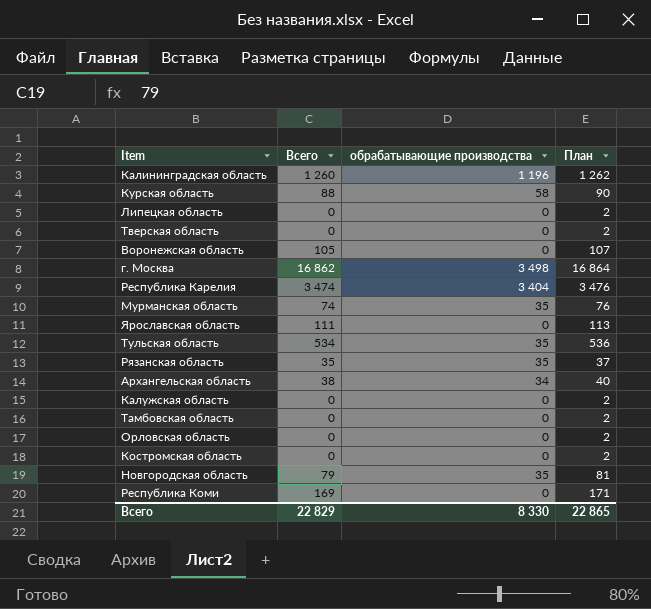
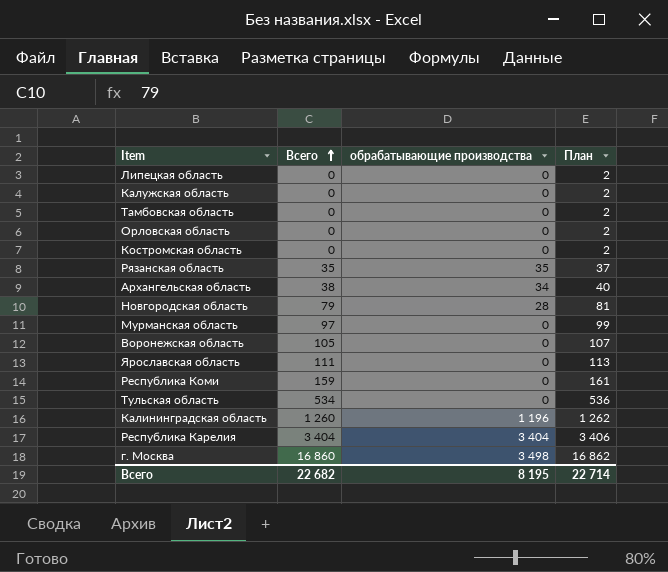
row order: none -> Всего ascending
row Курская область: 88 | 58 | 90 -> none
row Тверская область: 0 | 0 | 2 -> none
Новгородская область | обрабатывающие производства: 35 -> 28
Мурманская область | Всего: 74 -> 97
Мурманская область | обрабатывающие производства: 35 -> 0
Мурманская область | План: 76 -> 99
Республика Коми | Всего: 169 -> 159
Республика Коми | План: 171 -> 161
Тульская область | обрабатывающие производства: 35 -> 0
Республика Карелия | Всего: 3 474 -> 3 404
Республика Карелия | План: 3 476 -> 3 406
г. Москва | Всего: 16 862 -> 16 860
г. Москва | План: 16 864 -> 16 862
Всего | Всего: 22 829 -> 22 682
Всего | обрабатывающие производства: 8 330 -> 8 195
Всего | План: 22 865 -> 22 714

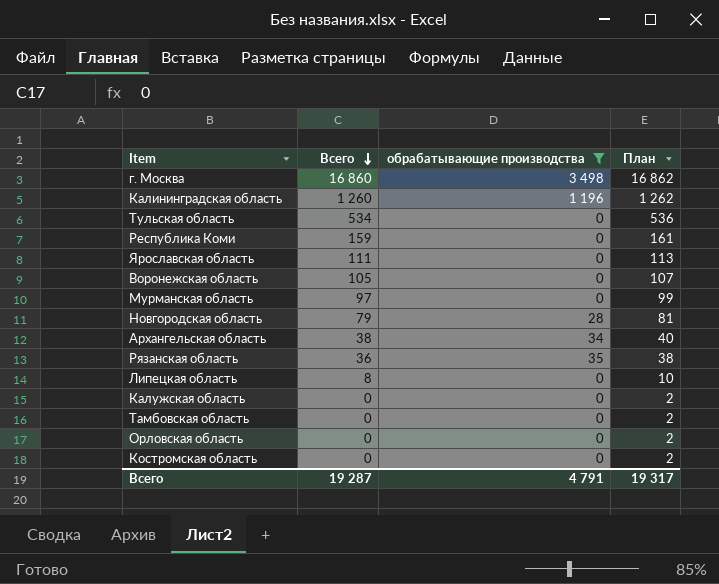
filter: none -> обрабатывающие производства != 3 404
row order: Всего ascending -> Всего descending
Рязанская область | Всего: 35 -> 36
Рязанская область | План: 37 -> 38
Липецкая область | Всего: 0 -> 8
Липецкая область | План: 2 -> 10
Всего | Всего: 22 682 -> 19 287
Всего | обрабатывающие производства: 8 195 -> 4 791
Всего | План: 22 714 -> 19 317

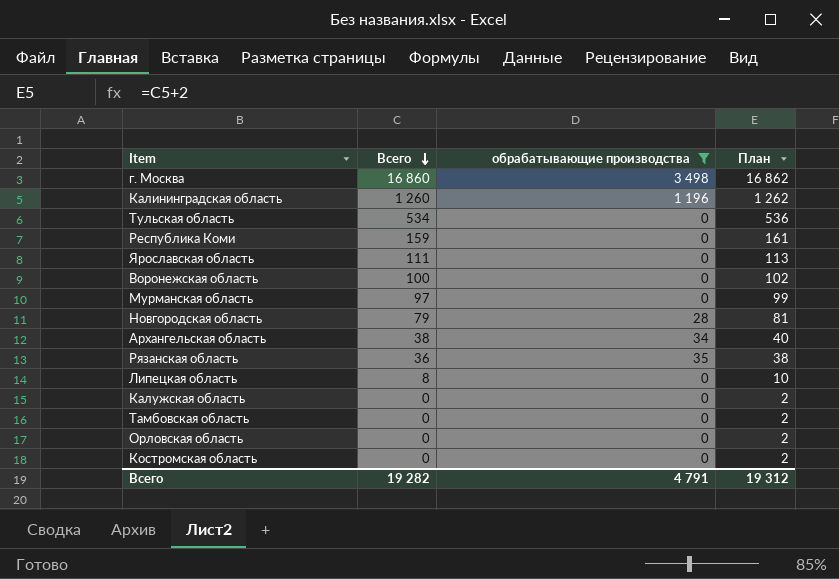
Воронежская область | Всего: 105 -> 100
Воронежская область | План: 107 -> 102
Всего | Всего: 19 287 -> 19 282
Всего | План: 19 317 -> 19 312

